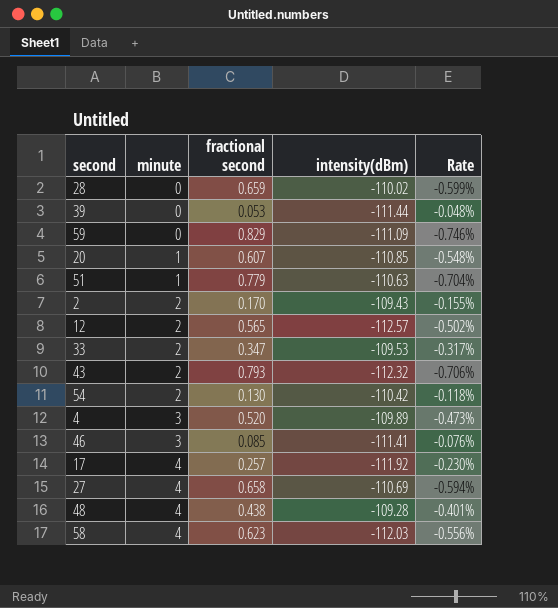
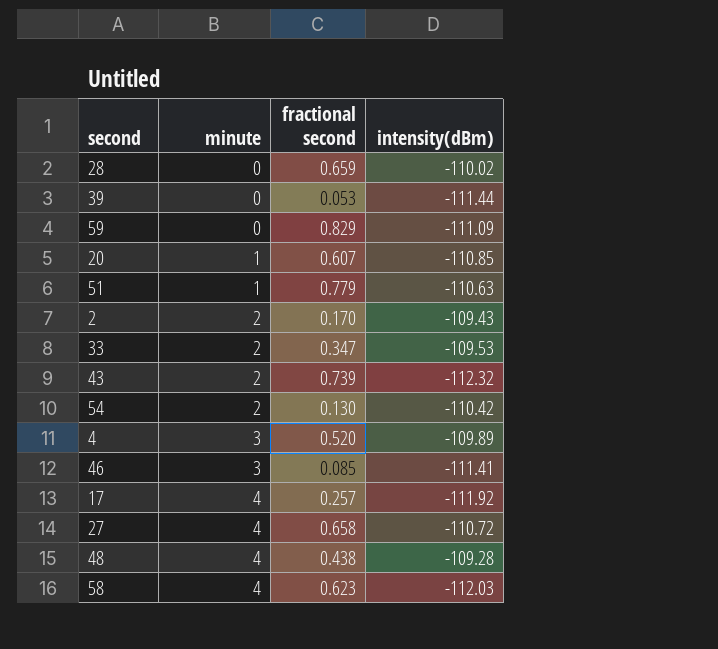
column Rate | formula: [fractional second] / [intensity(dBm)] -> none
row 12: 2 | 0.565 | -112.57 | -0.502% -> none
43 | fractional second: 0.793 -> 0.739
27 | intensity(dBm): -110.69 -> -110.72

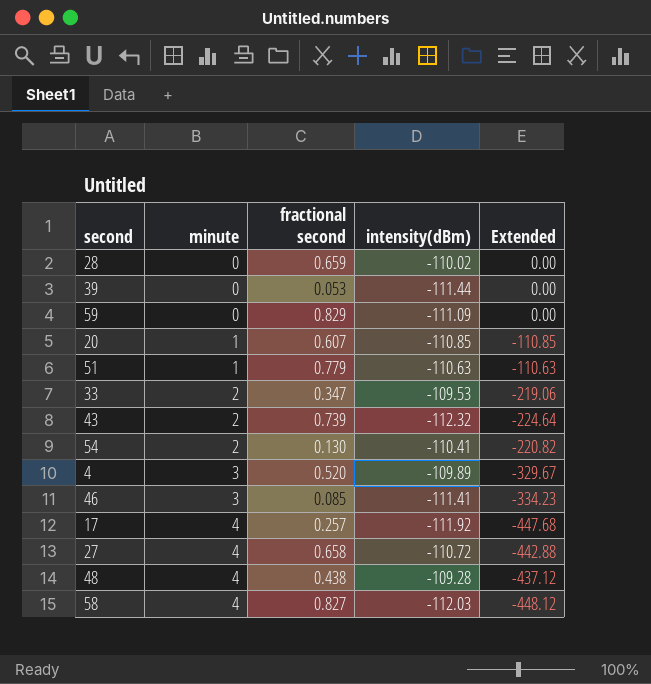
column Extended | formula: none -> [minute] * [intensity(dBm)]
row 2: 2 | 0.170 | -109.43 -> none
54 | intensity(dBm): -110.42 -> -110.41
58 | fractional second: 0.623 -> 0.827

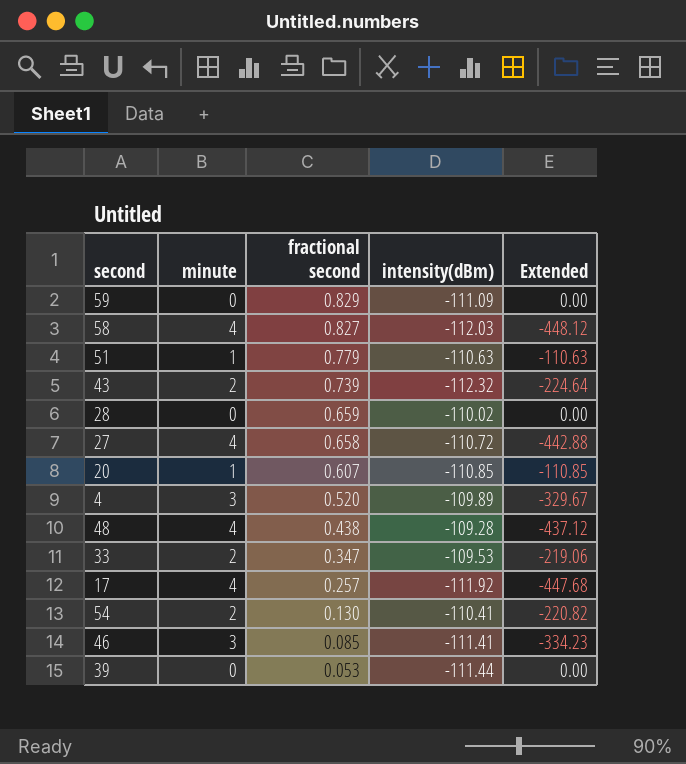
row order: minute ascending -> fractional second descending

